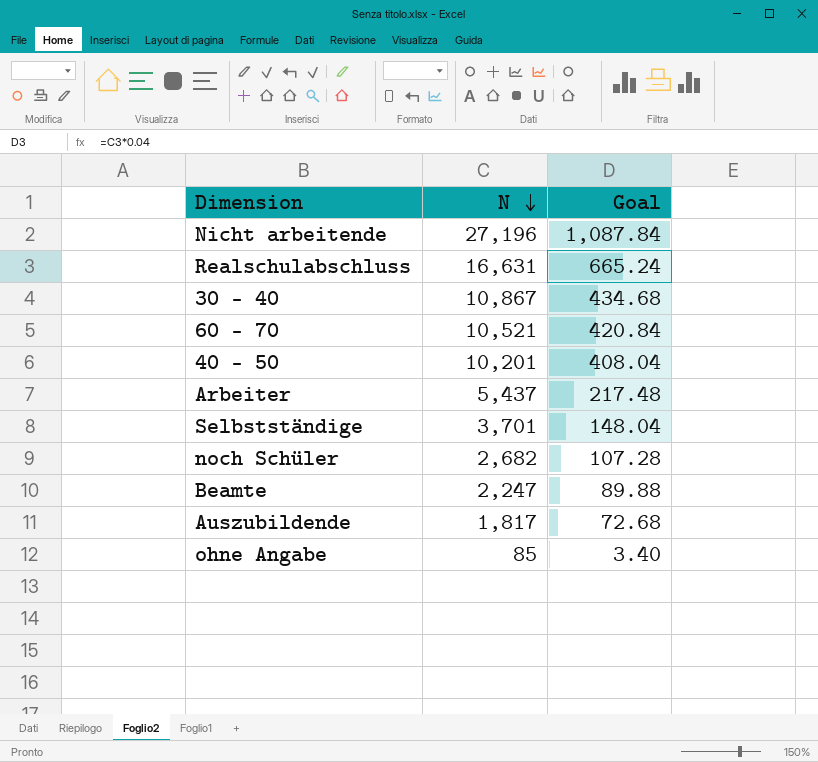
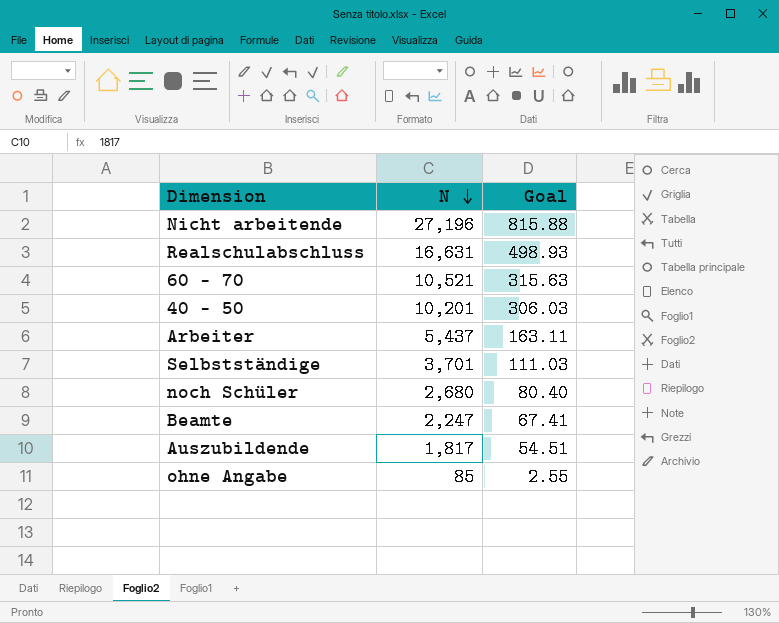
column Goal | formula: [N] * 0.04 -> [N] * 0.03
row 30 - 40: 10,867 | 434.68 -> none
noch Schüler | N: 2,682 -> 2,680

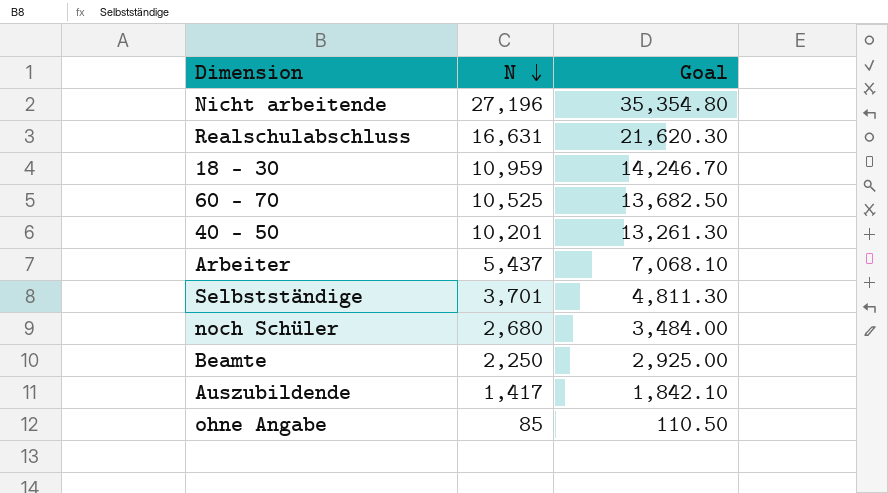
column Goal | formula: [N] * 0.03 -> [N] * 1.3
row 18 - 30: none -> 10,959 | 14,246.70
60 - 70 | N: 10,521 -> 10,525
Beamte | N: 2,247 -> 2,250
Auszubildende | N: 1,817 -> 1,417

